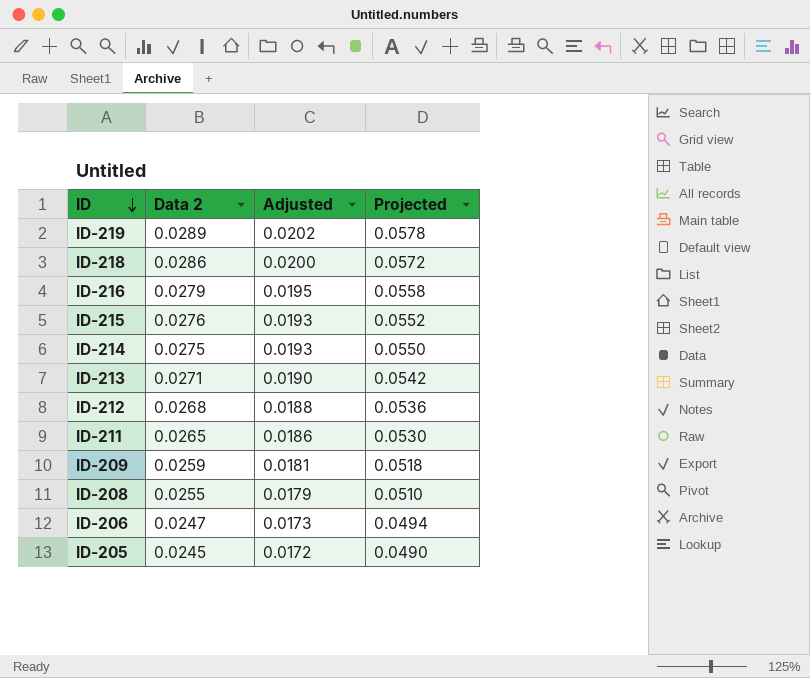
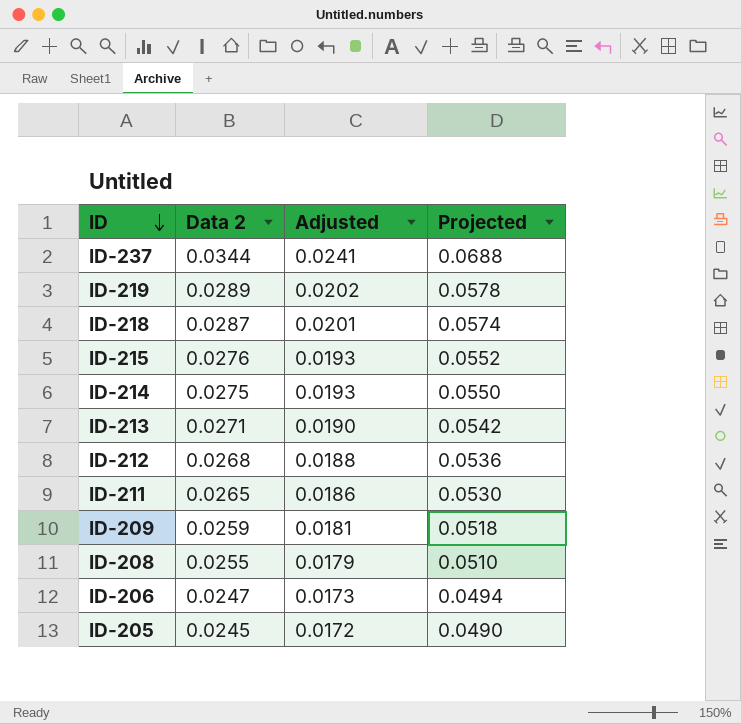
row ID-216: 0.0279 | 0.0195 | 0.0558 -> none
row ID-237: none -> 0.0344 | 0.0241 | 0.0688
ID-218 | Data 2: 0.0286 -> 0.0287
ID-218 | Adjusted: 0.0200 -> 0.0201
ID-218 | Projected: 0.0572 -> 0.0574

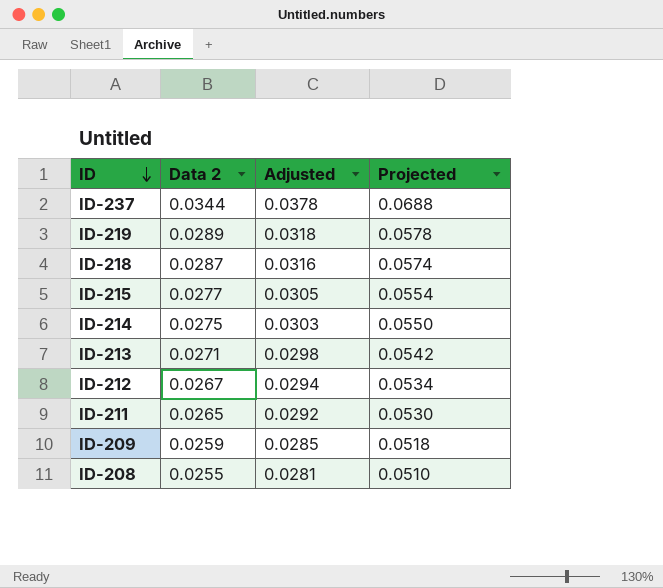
column Adjusted | formula: [Data 2] * 0.7 -> [Data 2] * 1.1
row ID-206: 0.0247 | 0.0173 | 0.0494 -> none
row ID-205: 0.0245 | 0.0172 | 0.0490 -> none
ID-215 | Data 2: 0.0276 -> 0.0277
ID-215 | Projected: 0.0552 -> 0.0554
ID-212 | Data 2: 0.0268 -> 0.0267
ID-212 | Projected: 0.0536 -> 0.0534

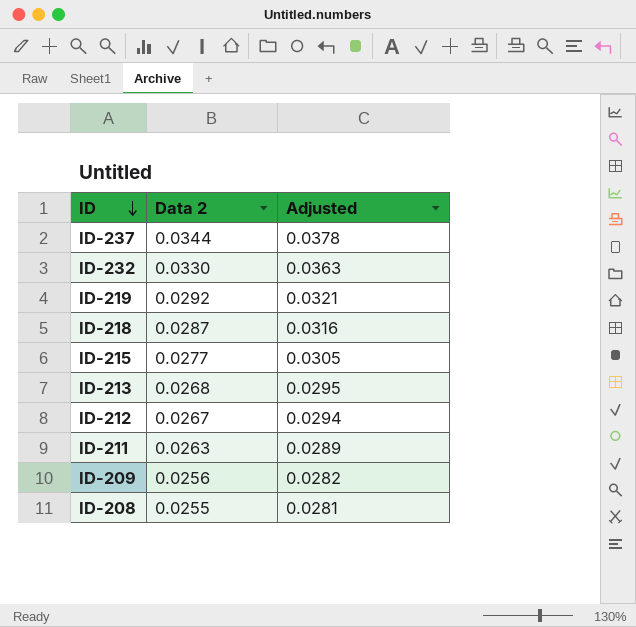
column Projected | formula: [Data 2] * 2 -> none
row ID-214: 0.0275 | 0.0303 | 0.0550 -> none
row ID-232: none -> 0.0330 | 0.0363
ID-219 | Data 2: 0.0289 -> 0.0292
ID-219 | Adjusted: 0.0318 -> 0.0321
ID-213 | Data 2: 0.0271 -> 0.0268
ID-213 | Adjusted: 0.0298 -> 0.0295
ID-211 | Data 2: 0.0265 -> 0.0263
ID-211 | Adjusted: 0.0292 -> 0.0289
ID-209 | Data 2: 0.0259 -> 0.0256
ID-209 | Adjusted: 0.0285 -> 0.0282

